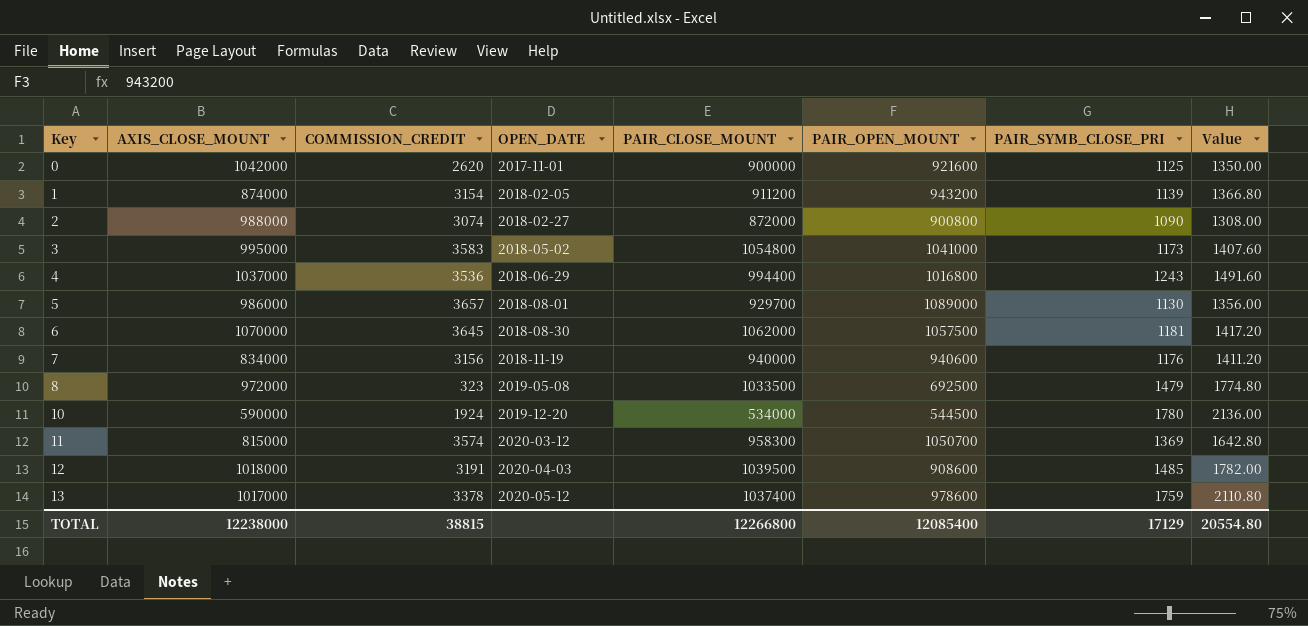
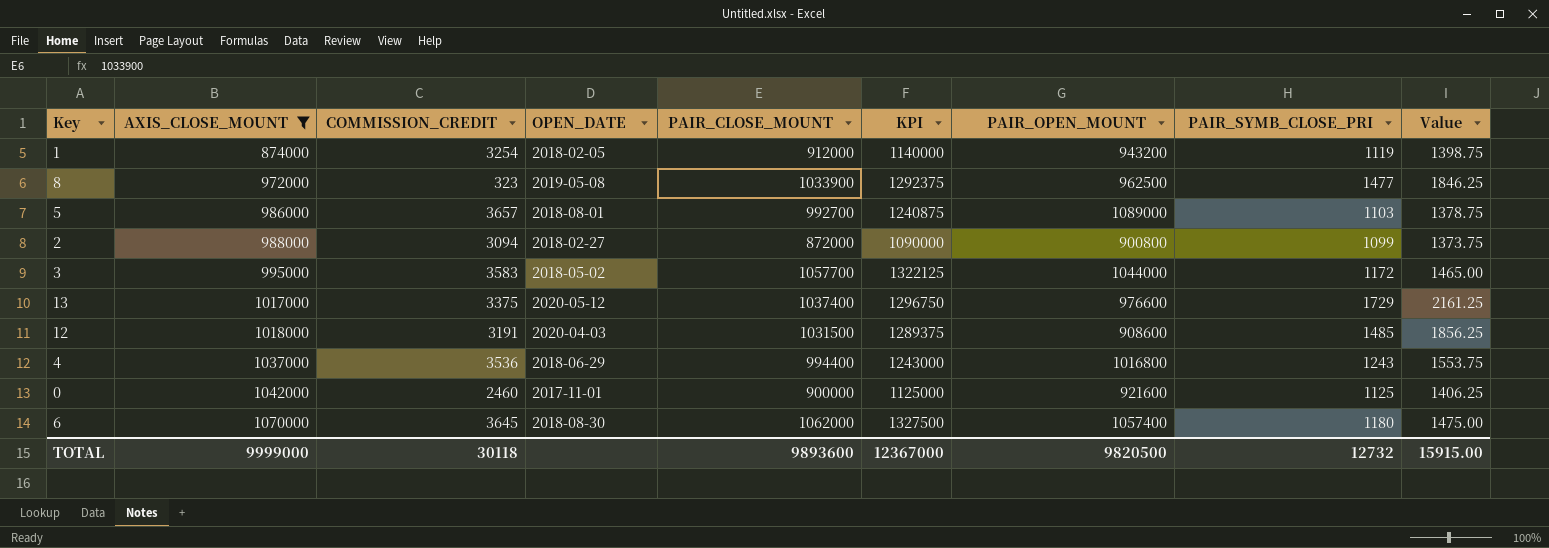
filter: none -> AXIS_CLOSE_MOUNT >= 874000
row order: Key ascending -> AXIS_CLOSE_MOUNT ascending
column KPI | formula: none -> [PAIR_CLOSE_MOUNT] * 1.25
column Value | formula: [PAIR_SYMB_CLOSE_PRI] * 1.2 -> [PAIR_SYMB_CLOSE_PRI] * 1.25
1 | COMMISSION_CREDIT: 3154 -> 3254
1 | PAIR_CLOSE_MOUNT: 911200 -> 912000
1 | PAIR_SYMB_CLOSE_PRI: 1139 -> 1119
8 | PAIR_CLOSE_MOUNT: 1033500 -> 1033900
8 | PAIR_OPEN_MOUNT: 692500 -> 962500
8 | PAIR_SYMB_CLOSE_PRI: 1479 -> 1477
5 | PAIR_CLOSE_MOUNT: 929700 -> 992700
5 | PAIR_SYMB_CLOSE_PRI: 1130 -> 1103
2 | COMMISSION_CREDIT: 3074 -> 3094
2 | PAIR_SYMB_CLOSE_PRI: 1090 -> 1099
3 | PAIR_CLOSE_MOUNT: 1054800 -> 1057700
3 | PAIR_OPEN_MOUNT: 1041000 -> 1044000
3 | PAIR_SYMB_CLOSE_PRI: 1173 -> 1172
13 | COMMISSION_CREDIT: 3378 -> 3375
13 | PAIR_OPEN_MOUNT: 978600 -> 976600
13 | PAIR_SYMB_CLOSE_PRI: 1759 -> 1729
12 | PAIR_CLOSE_MOUNT: 1039500 -> 1031500
0 | COMMISSION_CREDIT: 2620 -> 2460
6 | PAIR_OPEN_MOUNT: 1057500 -> 1057400
6 | PAIR_SYMB_CLOSE_PRI: 1181 -> 1180
TOTAL | AXIS_CLOSE_MOUNT: 12238000 -> 9999000
TOTAL | COMMISSION_CREDIT: 38815 -> 30118
TOTAL | PAIR_CLOSE_MOUNT: 12266800 -> 9893600
TOTAL | PAIR_OPEN_MOUNT: 12085400 -> 9820500
TOTAL | PAIR_SYMB_CLOSE_PRI: 17129 -> 12732
TOTAL | Value: 20554.80 -> 15915.00

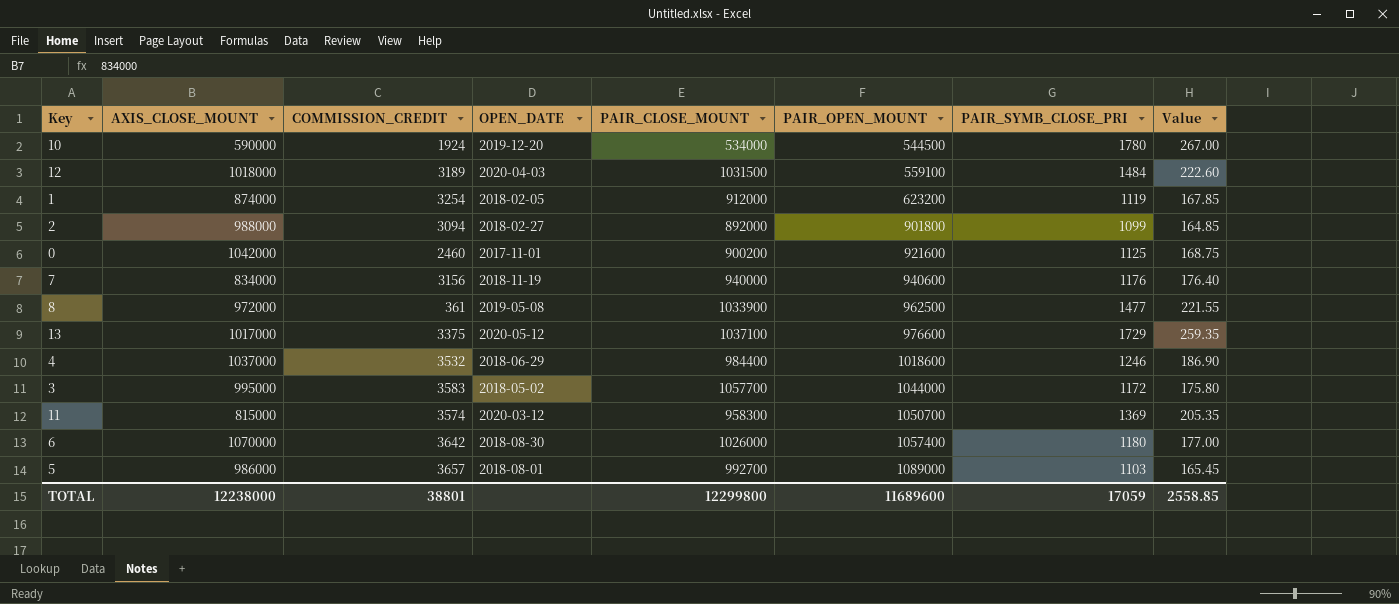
filter: AXIS_CLOSE_MOUNT >= 874000 -> none
row order: AXIS_CLOSE_MOUNT ascending -> PAIR_OPEN_MOUNT ascending
column KPI | formula: [PAIR_CLOSE_MOUNT] * 1.25 -> none
column Value | formula: [PAIR_SYMB_CLOSE_PRI] * 1.25 -> [PAIR_SYMB_CLOSE_PRI] * 0.15
12 | COMMISSION_CREDIT: 3191 -> 3189
12 | PAIR_OPEN_MOUNT: 908600 -> 559100
12 | PAIR_SYMB_CLOSE_PRI: 1485 -> 1484
1 | PAIR_OPEN_MOUNT: 943200 -> 623200
2 | PAIR_CLOSE_MOUNT: 872000 -> 892000
2 | PAIR_OPEN_MOUNT: 900800 -> 901800
0 | PAIR_CLOSE_MOUNT: 900000 -> 900200
8 | COMMISSION_CREDIT: 323 -> 361
13 | PAIR_CLOSE_MOUNT: 1037400 -> 1037100
4 | COMMISSION_CREDIT: 3536 -> 3532
4 | PAIR_CLOSE_MOUNT: 994400 -> 984400
4 | PAIR_OPEN_MOUNT: 1016800 -> 1018600
4 | PAIR_SYMB_CLOSE_PRI: 1243 -> 1246
6 | COMMISSION_CREDIT: 3645 -> 3642
6 | PAIR_CLOSE_MOUNT: 1062000 -> 1026000
TOTAL | AXIS_CLOSE_MOUNT: 9999000 -> 12238000
TOTAL | COMMISSION_CREDIT: 30118 -> 38801
TOTAL | PAIR_CLOSE_MOUNT: 9893600 -> 12299800
TOTAL | PAIR_OPEN_MOUNT: 9820500 -> 11689600
TOTAL | PAIR_SYMB_CLOSE_PRI: 12732 -> 17059
TOTAL | Value: 15915.00 -> 2558.85

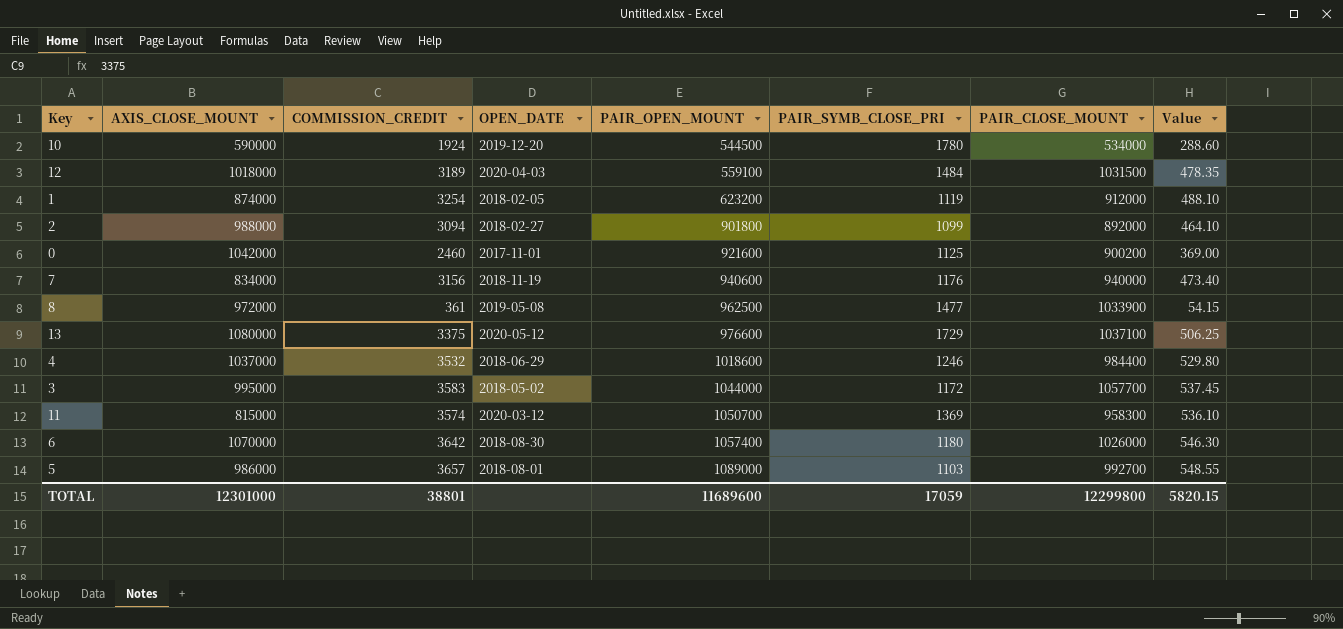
column PAIR_CLOSE_MOUNT | position: 5 -> 7
column Value | formula: [PAIR_SYMB_CLOSE_PRI] * 0.15 -> [COMMISSION_CREDIT] * 0.15
13 | AXIS_CLOSE_MOUNT: 1017000 -> 1080000
TOTAL | AXIS_CLOSE_MOUNT: 12238000 -> 12301000
TOTAL | Value: 2558.85 -> 5820.15

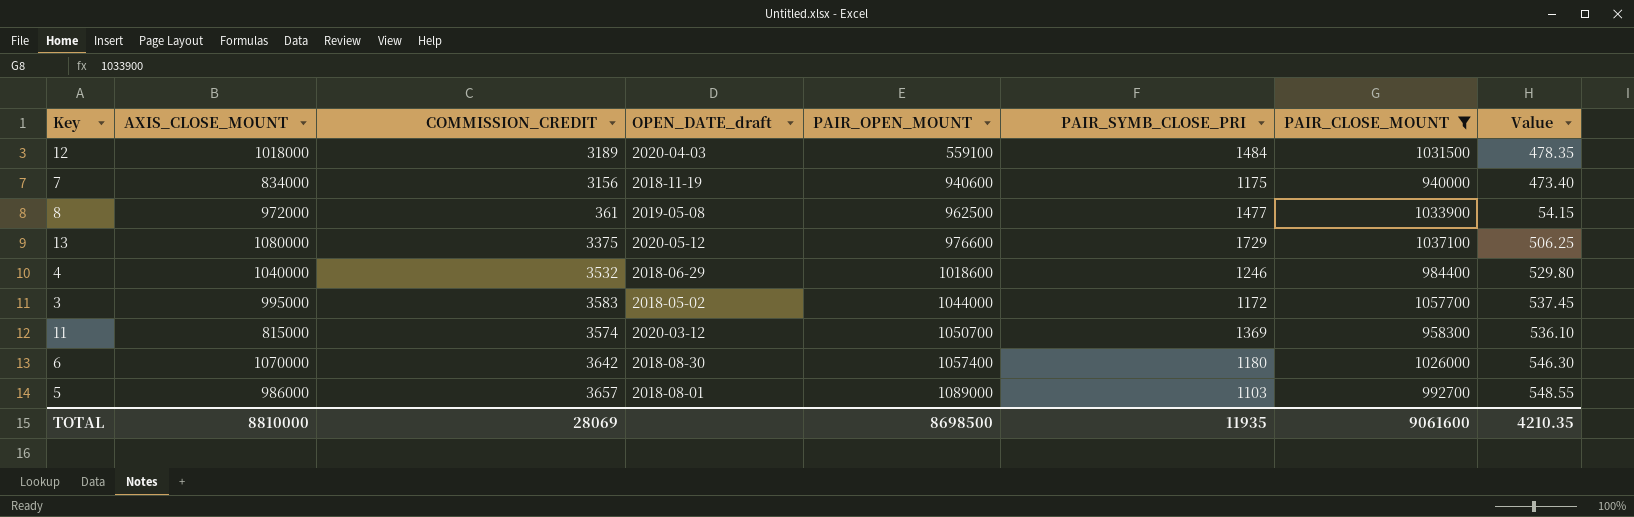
filter: none -> PAIR_CLOSE_MOUNT >= 940000
column name: OPEN_DATE -> OPEN_DATE_draft
7 | PAIR_SYMB_CLOSE_PRI: 1176 -> 1175
4 | AXIS_CLOSE_MOUNT: 1037000 -> 1040000
TOTAL | AXIS_CLOSE_MOUNT: 12301000 -> 8810000
TOTAL | COMMISSION_CREDIT: 38801 -> 28069
TOTAL | PAIR_OPEN_MOUNT: 11689600 -> 8698500
TOTAL | PAIR_SYMB_CLOSE_PRI: 17059 -> 11935
TOTAL | PAIR_CLOSE_MOUNT: 12299800 -> 9061600
TOTAL | Value: 5820.15 -> 4210.35

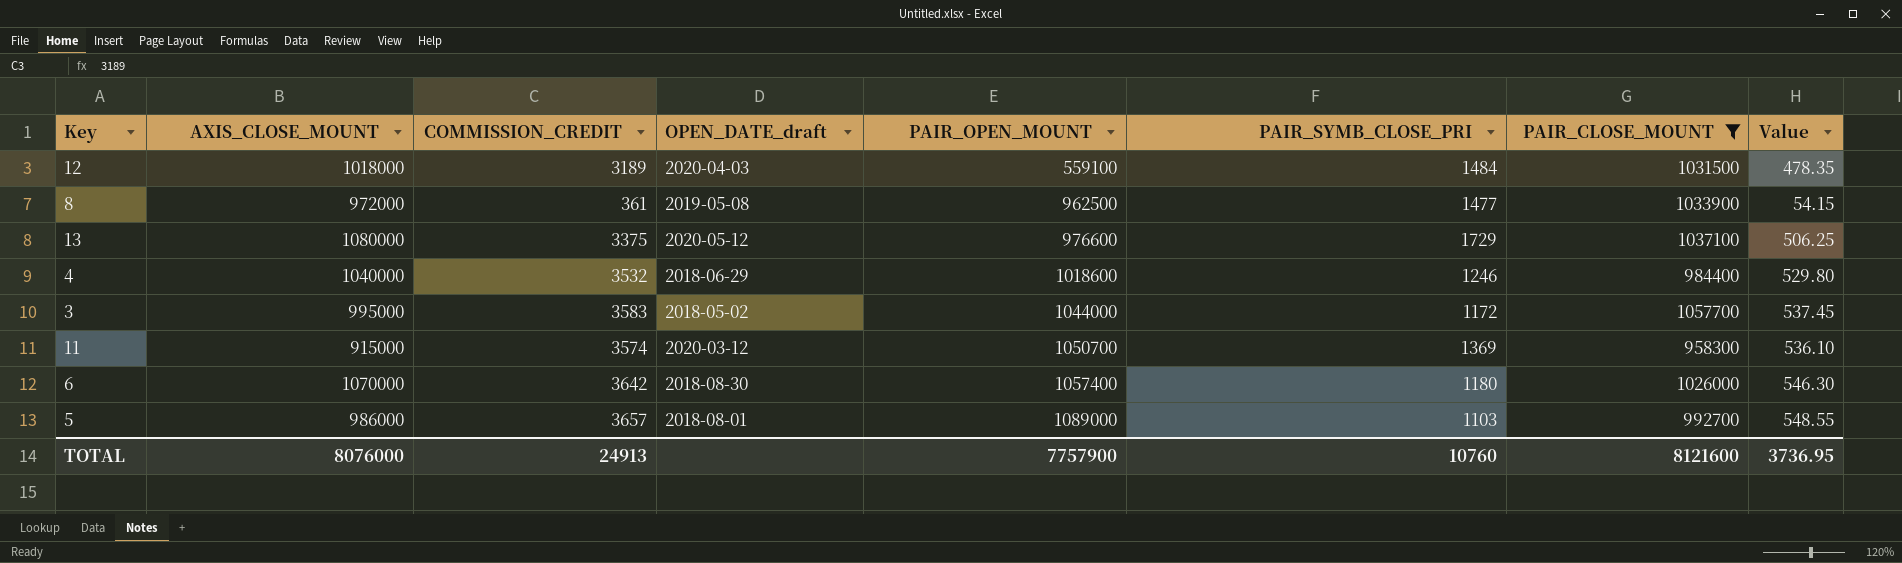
row 7: 834000 | 3156 | 2018-11-19 | 940600 | 1175 | 940000 | 473.40 -> none
11 | AXIS_CLOSE_MOUNT: 815000 -> 915000
TOTAL | AXIS_CLOSE_MOUNT: 8810000 -> 8076000
TOTAL | COMMISSION_CREDIT: 28069 -> 24913
TOTAL | PAIR_OPEN_MOUNT: 8698500 -> 7757900
TOTAL | PAIR_SYMB_CLOSE_PRI: 11935 -> 10760
TOTAL | PAIR_CLOSE_MOUNT: 9061600 -> 8121600
TOTAL | Value: 4210.35 -> 3736.95

